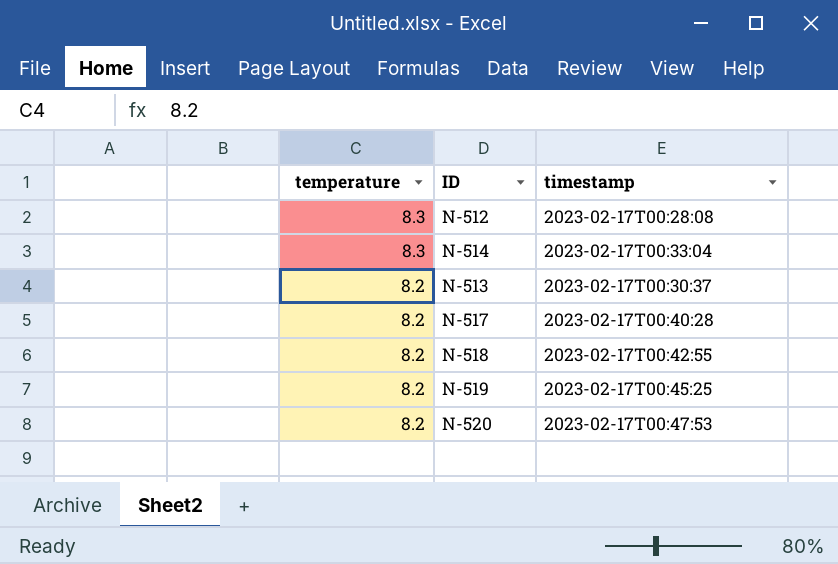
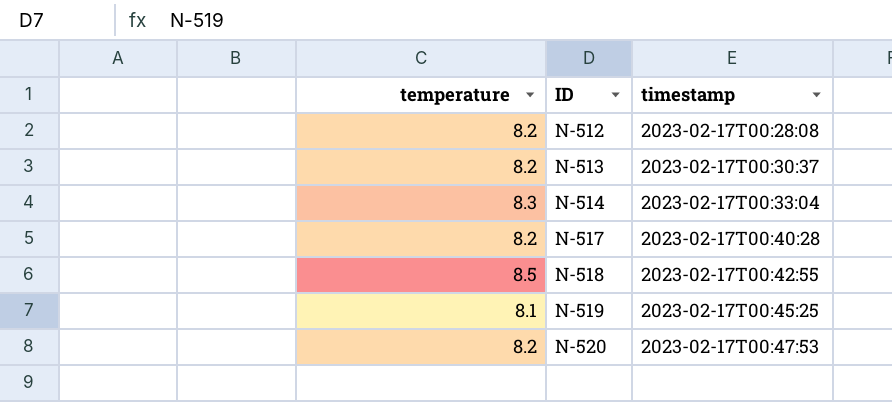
row order: temperature descending -> ID ascending
N-512 | temperature: 8.3 -> 8.2
N-518 | temperature: 8.2 -> 8.5
N-519 | temperature: 8.2 -> 8.1

